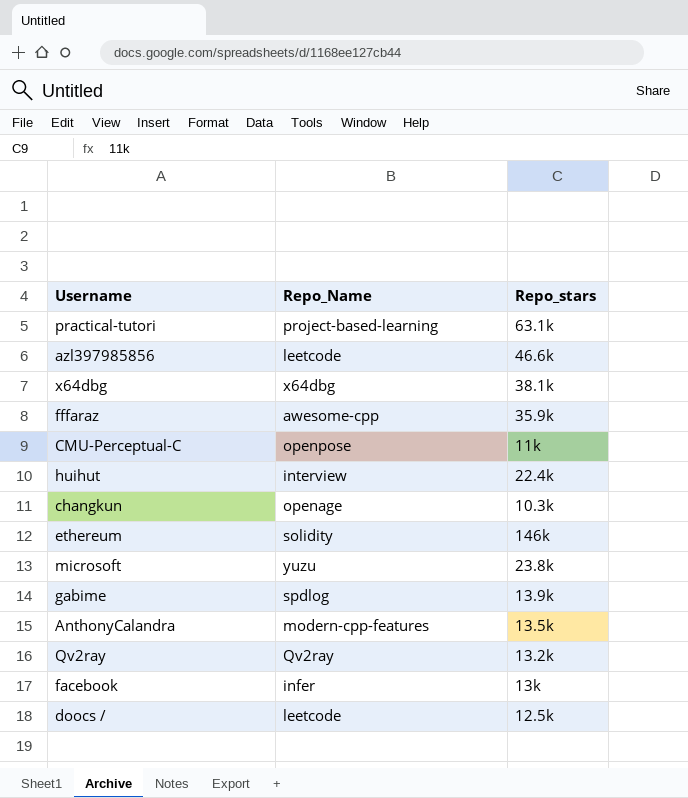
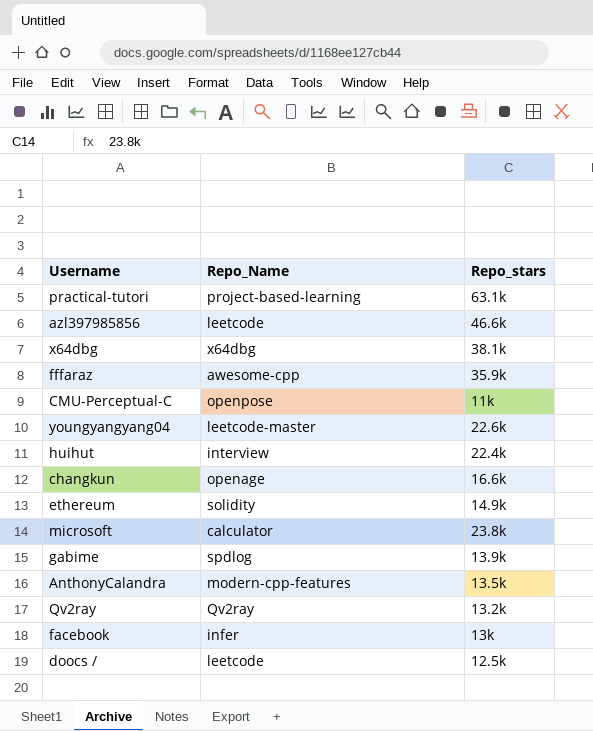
row youngyangyang04: none -> leetcode-master | 22.6k
changkun | Repo_stars: 10.3k -> 16.6k
ethereum | Repo_stars: 146k -> 14.9k
microsoft | Repo_Name: yuzu -> calculator

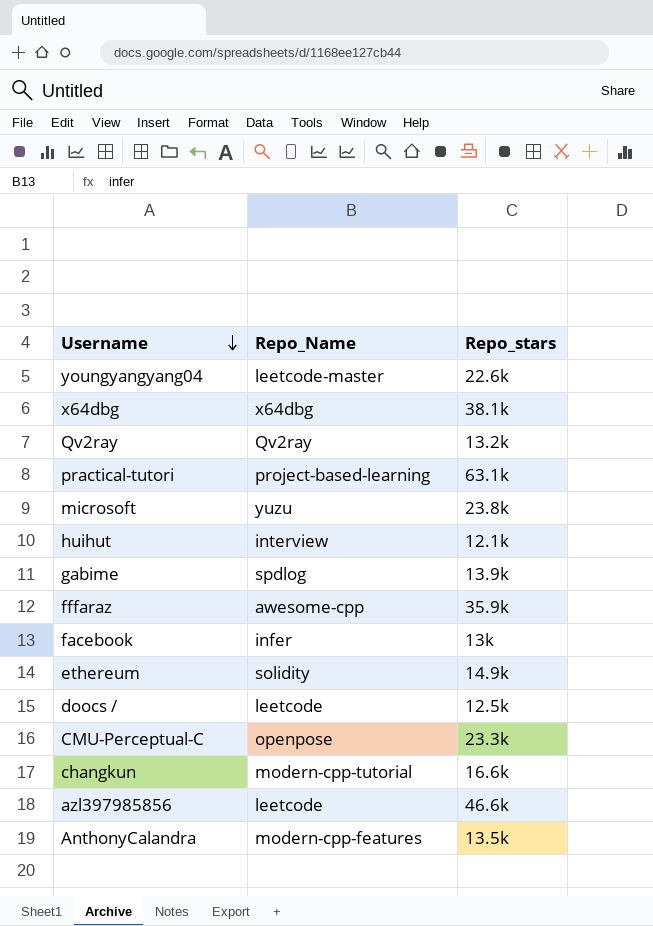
row order: none -> Username descending
microsoft | Repo_Name: calculator -> yuzu
huihut | Repo_stars: 22.4k -> 12.1k
CMU-Perceptual-C | Repo_stars: 11k -> 23.3k
changkun | Repo_Name: openage -> modern-cpp-tutorial

